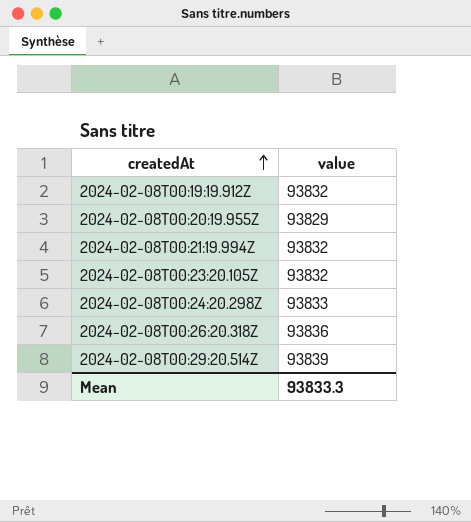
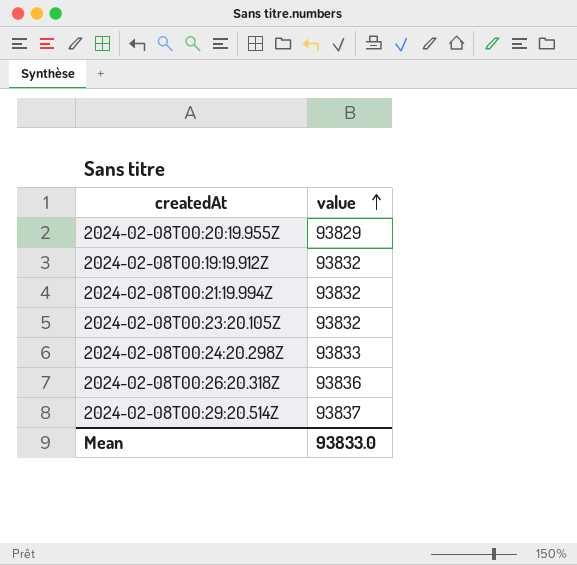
row order: createdAt ascending -> value ascending
2024-02-08T00:29:20.514Z | value: 93839 -> 93837
Mean | value: 93833.3 -> 93833.0

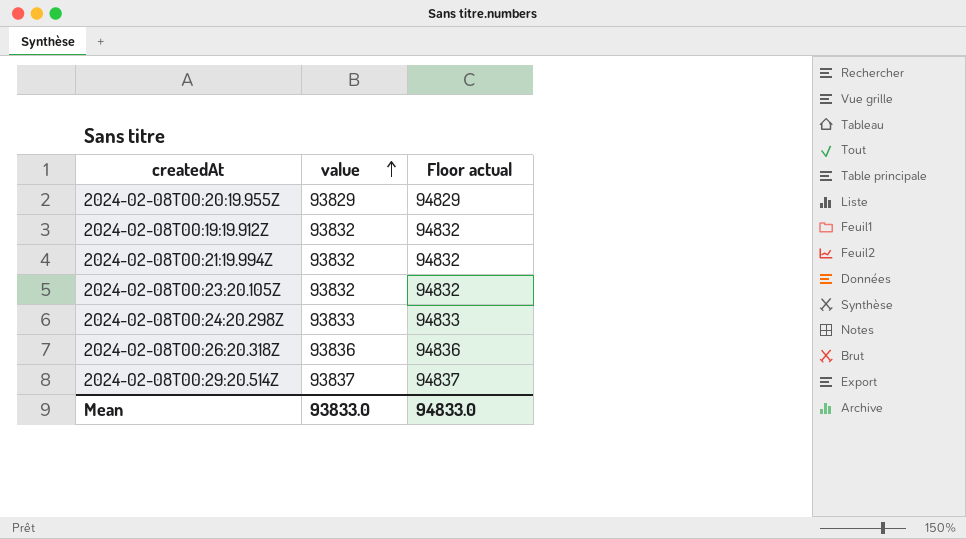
column Floor actual | formula: none -> [value] + 1000

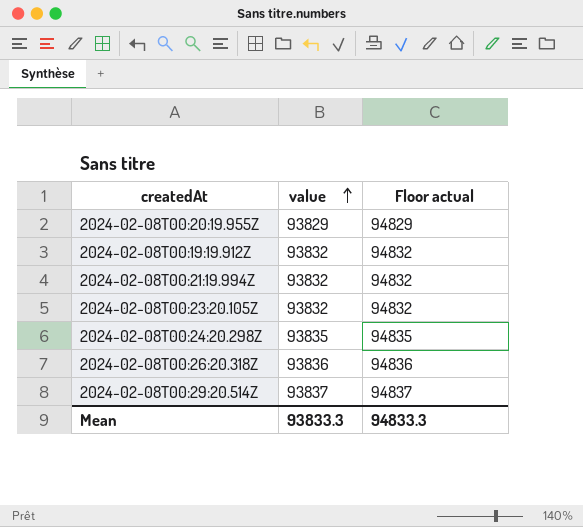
2024-02-08T00:24:20.298Z | value: 93833 -> 93835
2024-02-08T00:24:20.298Z | Floor actual: 94833 -> 94835
Mean | value: 93833.0 -> 93833.3
Mean | Floor actual: 94833.0 -> 94833.3

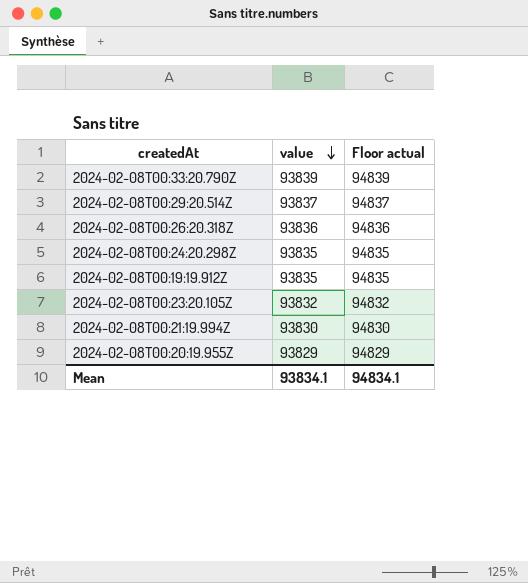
row order: value ascending -> value descending
row 2024-02-08T00:33:20.790Z: none -> 93839 | 94839
2024-02-08T00:19:19.912Z | value: 93832 -> 93835
2024-02-08T00:19:19.912Z | Floor actual: 94832 -> 94835
2024-02-08T00:21:19.994Z | value: 93832 -> 93830
2024-02-08T00:21:19.994Z | Floor actual: 94832 -> 94830
Mean | value: 93833.3 -> 93834.1
Mean | Floor actual: 94833.3 -> 94834.1

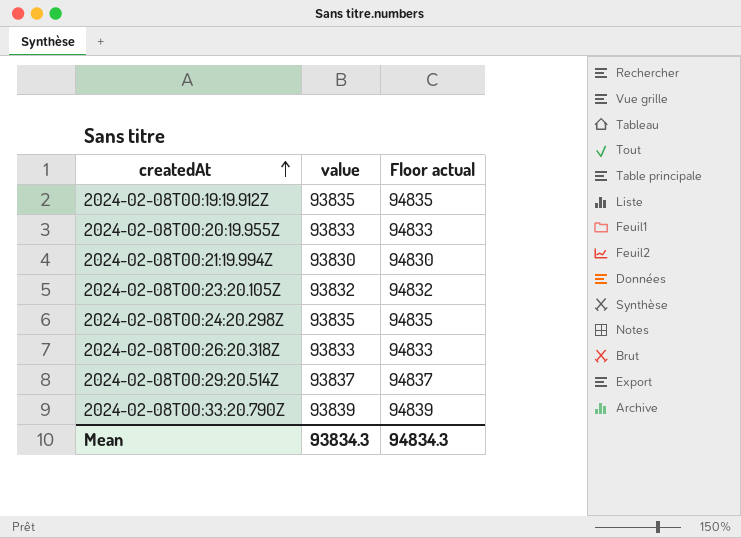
row order: value descending -> createdAt ascending
2024-02-08T00:20:19.955Z | value: 93829 -> 93833
2024-02-08T00:20:19.955Z | Floor actual: 94829 -> 94833
2024-02-08T00:26:20.318Z | value: 93836 -> 93833
2024-02-08T00:26:20.318Z | Floor actual: 94836 -> 94833
Mean | value: 93834.1 -> 93834.3
Mean | Floor actual: 94834.1 -> 94834.3

